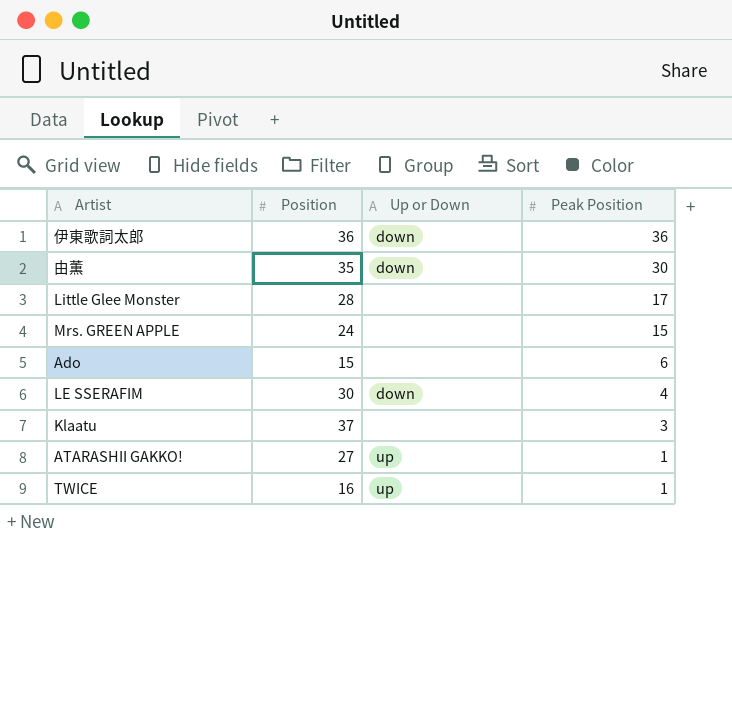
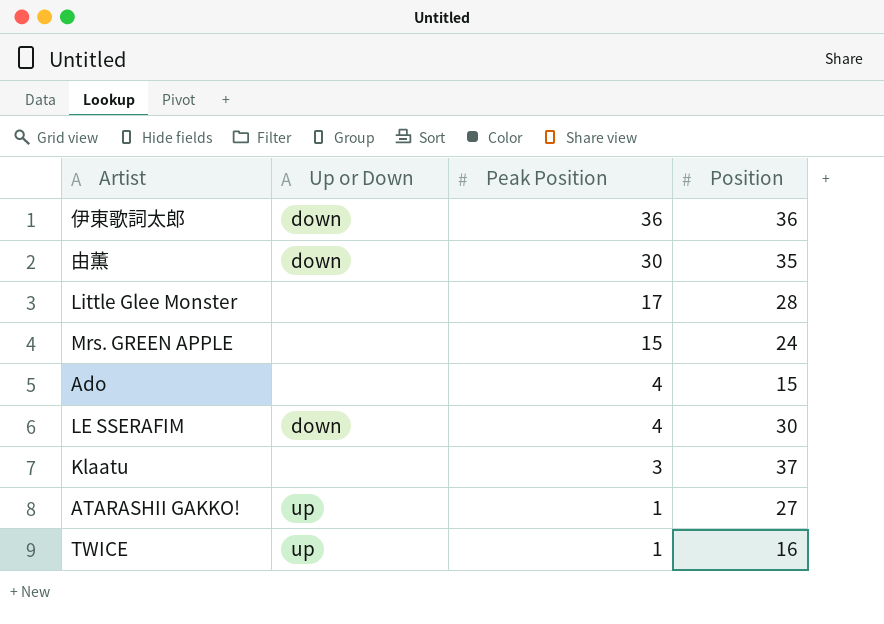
column Position | position: 2 -> 4
Ado | Peak Position: 6 -> 4

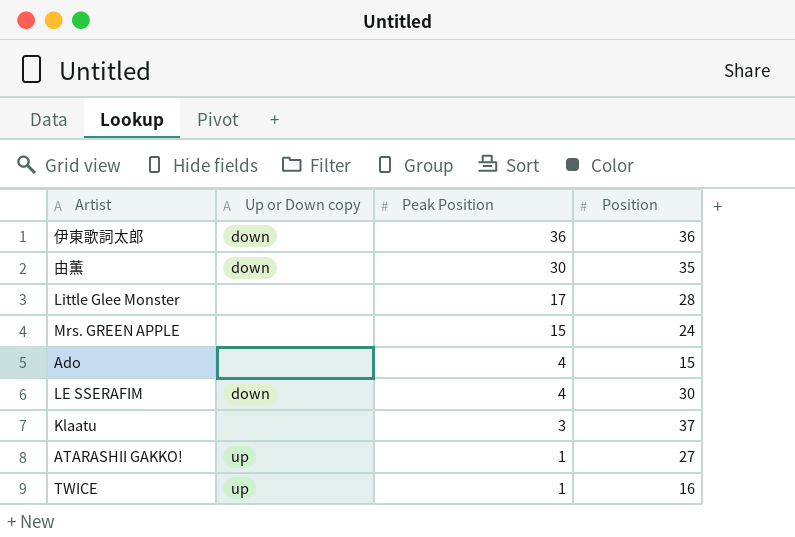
column name: Up or Down -> Up or Down copy

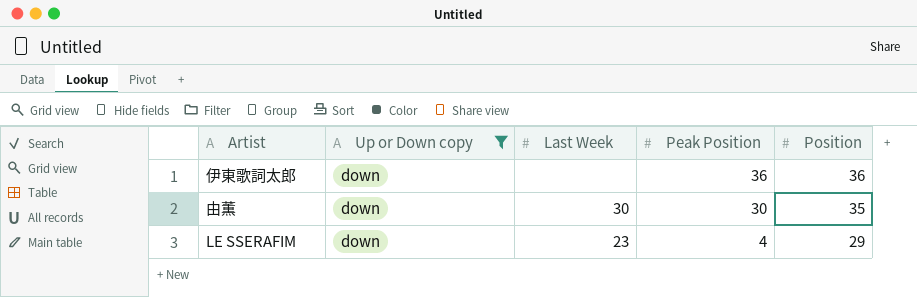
filter: none -> Up or Down copy = down
column Last Week | position: none -> 3
LE SSERAFIM | Position: 30 -> 29

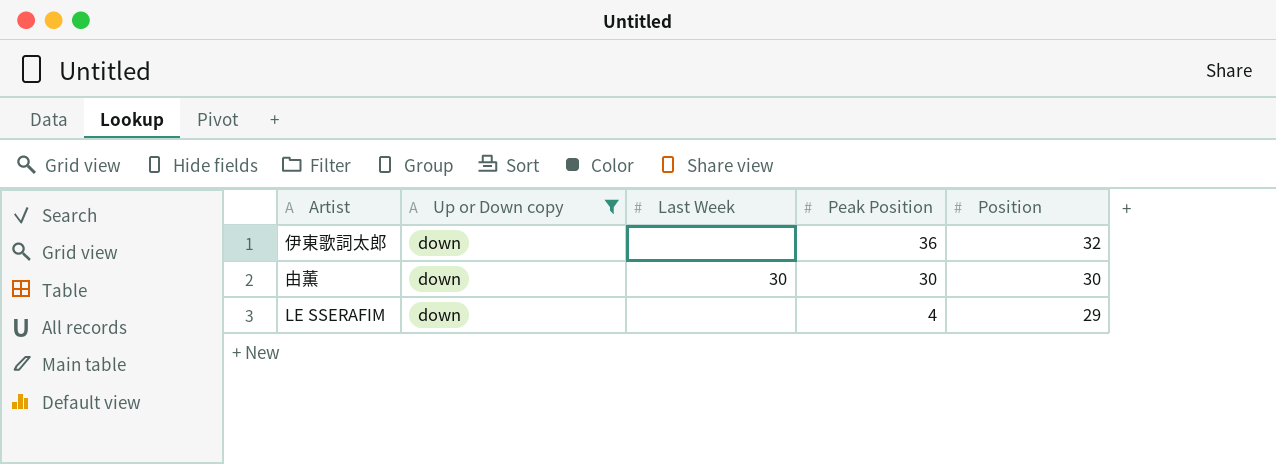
伊東歌詞太郎 | Position: 36 -> 32
由薫 | Position: 35 -> 30
LE SSERAFIM | Last Week: 23 -> none

